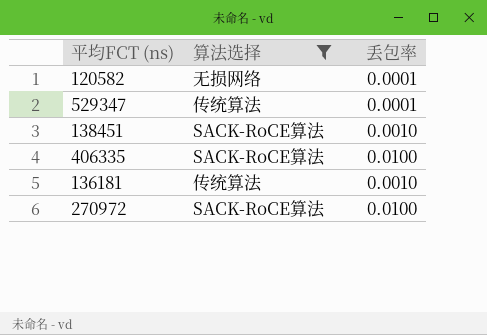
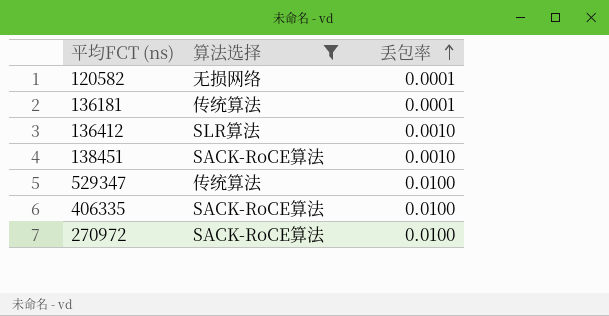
row order: none -> 丢包率 ascending
136181 | 丢包率: 0.0010 -> 0.0001
row 136412: none -> SLR算法 | 0.0010
529347 | 丢包率: 0.0001 -> 0.0100

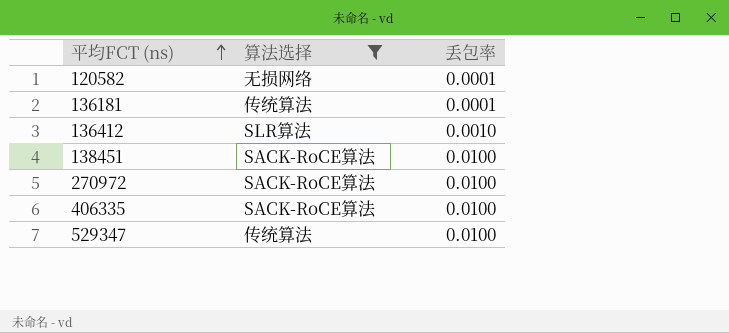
row order: 丢包率 ascending -> 平均FCT (ns) ascending
138451 | 丢包率: 0.0010 -> 0.0100

